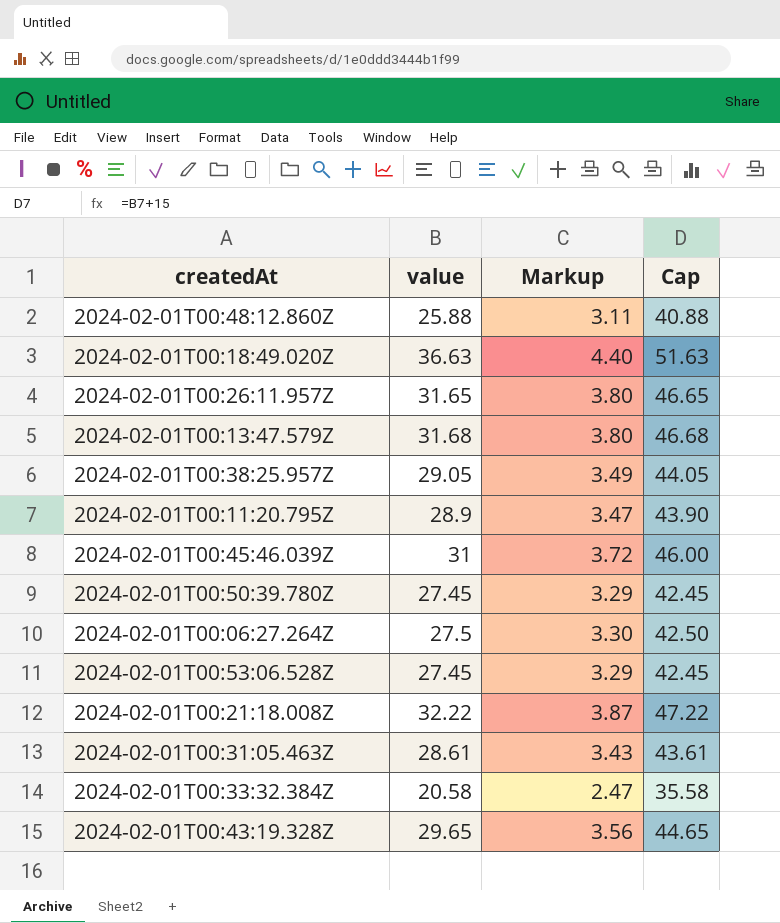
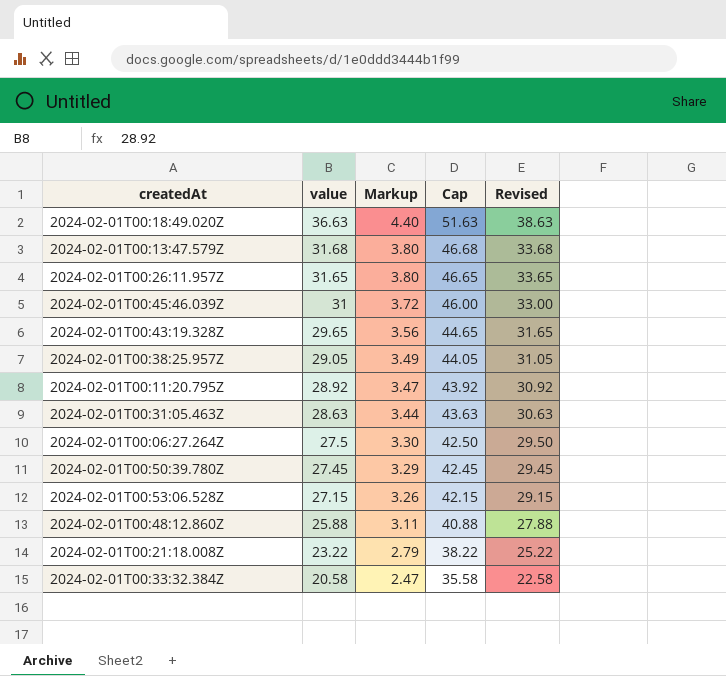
row order: none -> value descending
column Revised | formula: none -> [value] + 2
2024-02-01T00:11:20.795Z | value: 28.9 -> 28.92
2024-02-01T00:11:20.795Z | Cap: 43.90 -> 43.92
2024-02-01T00:31:05.463Z | value: 28.61 -> 28.63
2024-02-01T00:31:05.463Z | Markup: 3.43 -> 3.44
2024-02-01T00:31:05.463Z | Cap: 43.61 -> 43.63
2024-02-01T00:53:06.528Z | value: 27.45 -> 27.15
2024-02-01T00:53:06.528Z | Markup: 3.29 -> 3.26
2024-02-01T00:53:06.528Z | Cap: 42.45 -> 42.15
2024-02-01T00:21:18.008Z | value: 32.22 -> 23.22
2024-02-01T00:21:18.008Z | Markup: 3.87 -> 2.79
2024-02-01T00:21:18.008Z | Cap: 47.22 -> 38.22

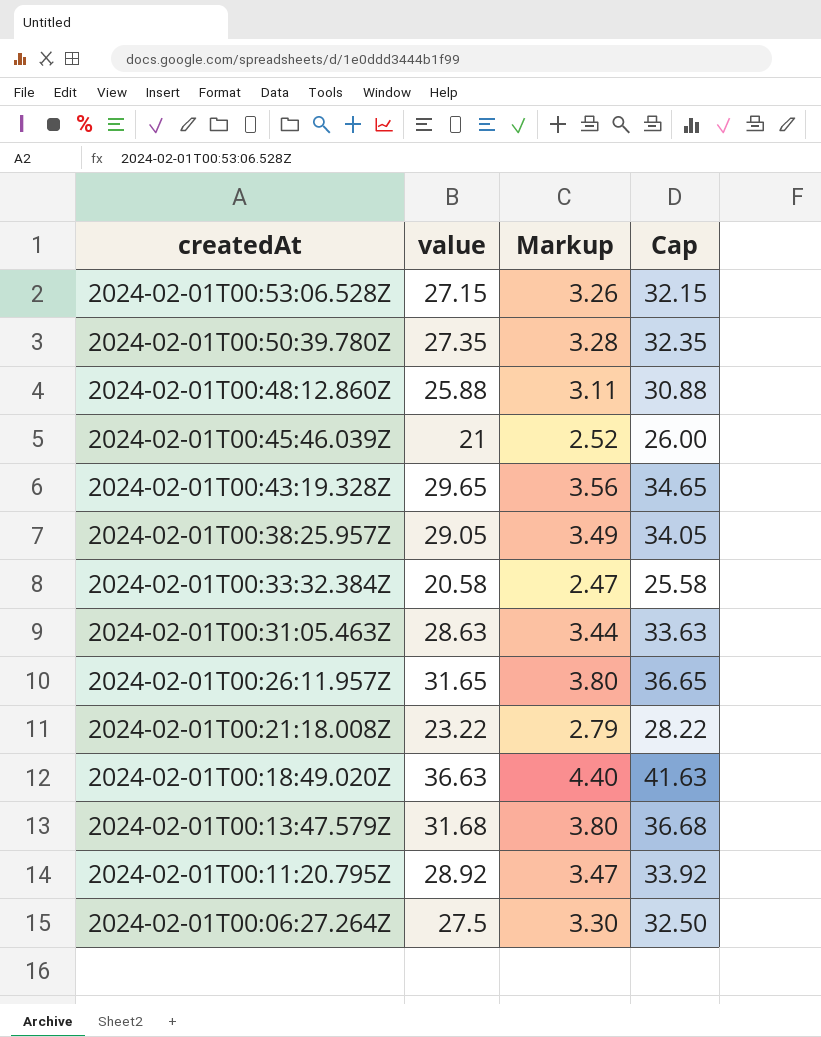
row order: value descending -> createdAt descending
column Revised | formula: [value] + 2 -> none
column Cap | formula: [value] + 15 -> [value] + 5
2024-02-01T00:50:39.780Z | value: 27.45 -> 27.35
2024-02-01T00:50:39.780Z | Markup: 3.29 -> 3.28
2024-02-01T00:45:46.039Z | value: 31 -> 21
2024-02-01T00:45:46.039Z | Markup: 3.72 -> 2.52

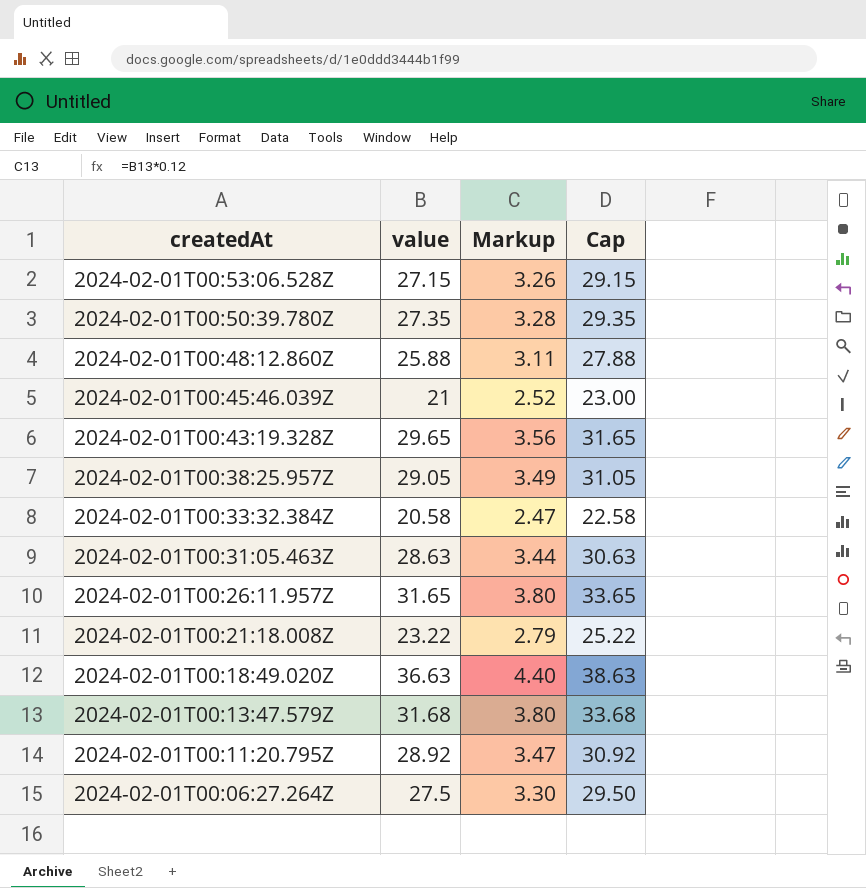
column Cap | formula: [value] + 5 -> [value] + 2

